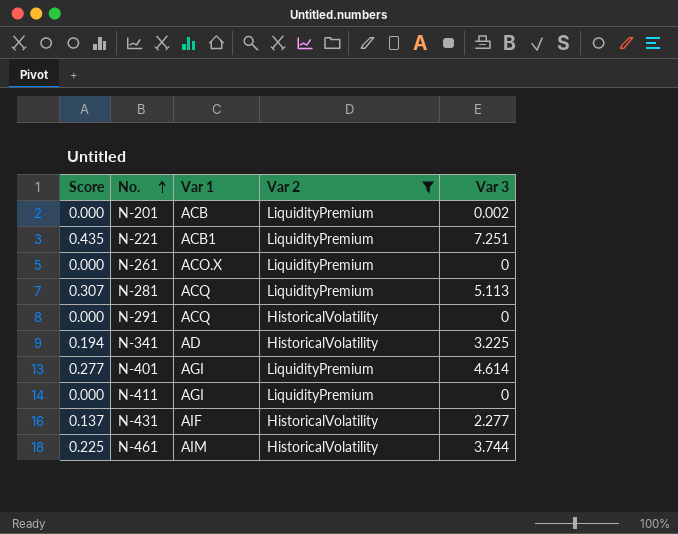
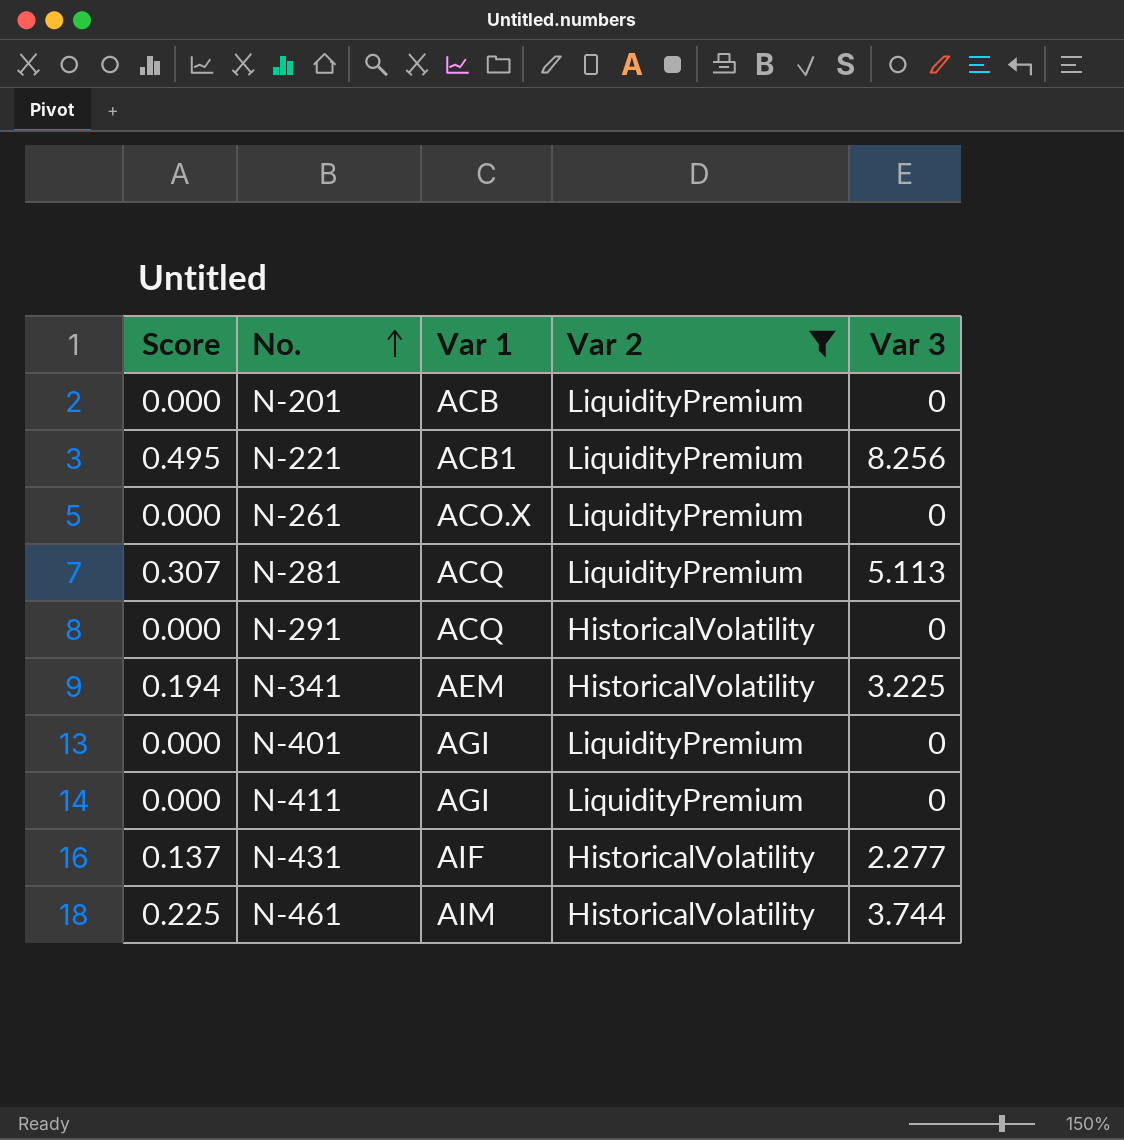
N-201 | Var 3: 0.002 -> 0
N-221 | Score: 0.435 -> 0.495
N-221 | Var 3: 7.251 -> 8.256
N-341 | Var 1: AD -> AEM
N-401 | Score: 0.277 -> 0.000
N-401 | Var 3: 4.614 -> 0

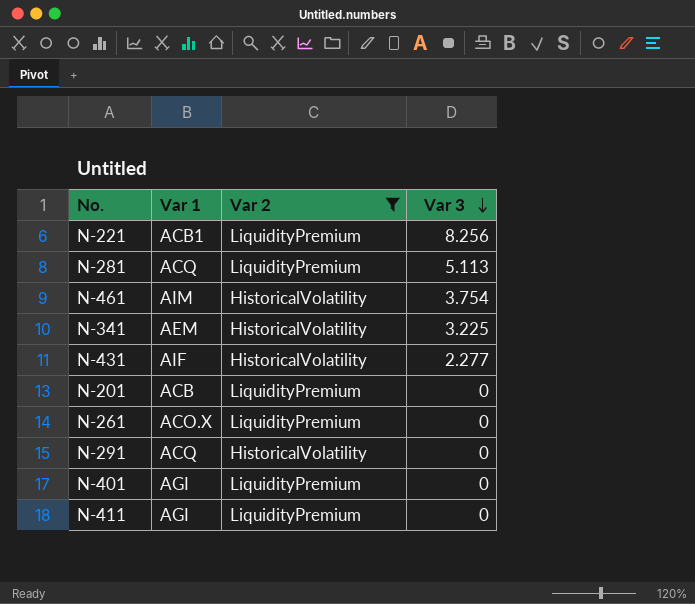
row order: No. ascending -> Var 3 descending
column Score | formula: [Var 3] * 0.06 -> none
N-461 | Var 3: 3.744 -> 3.754

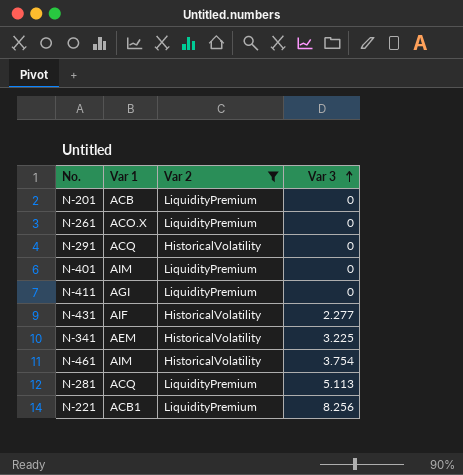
row order: Var 3 descending -> Var 3 ascending
N-401 | Var 1: AGI -> AIM

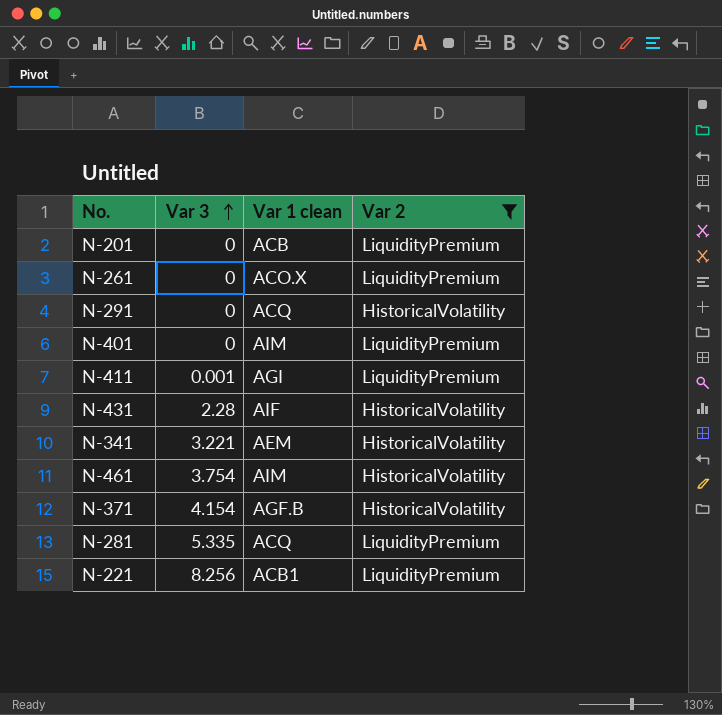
column Var 3 | position: 4 -> 2
column name: Var 1 -> Var 1 clean
N-411 | Var 3: 0 -> 0.001
N-431 | Var 3: 2.277 -> 2.28
N-341 | Var 3: 3.225 -> 3.221
row N-371: none -> 4.154 | AGF.B | HistoricalVolatility
N-281 | Var 3: 5.113 -> 5.335

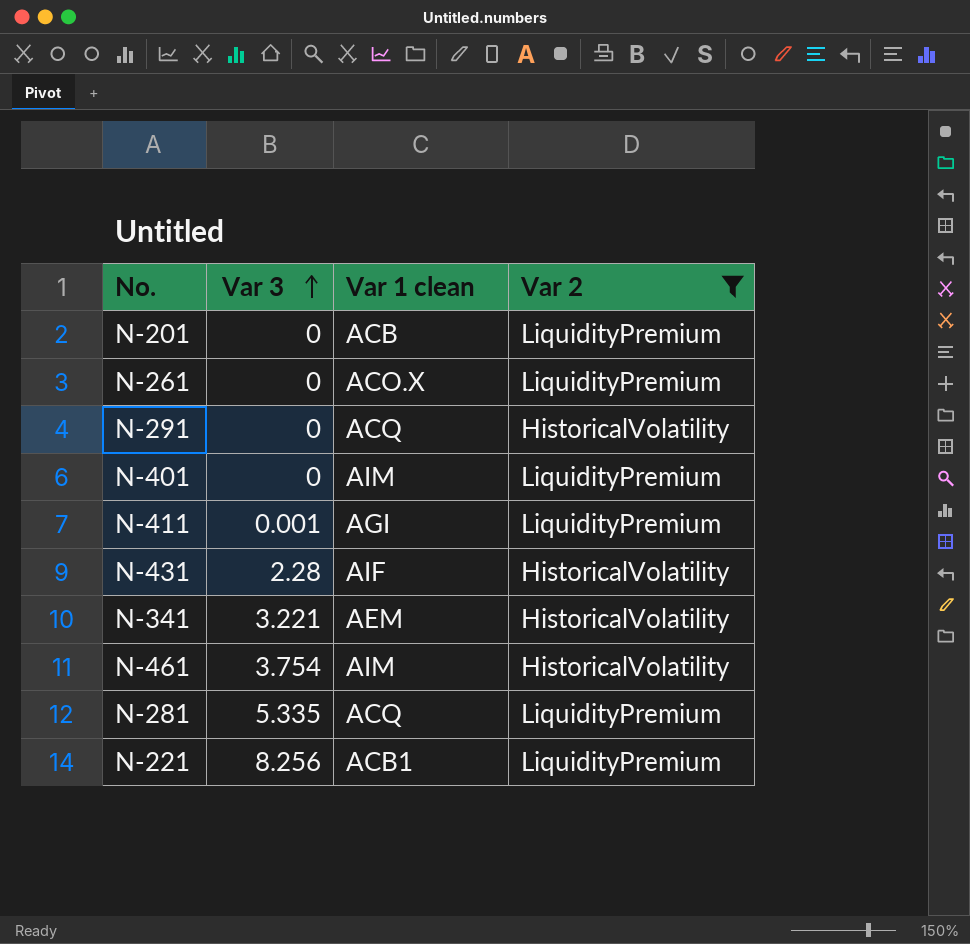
row N-371: 4.154 | AGF.B | HistoricalVolatility -> none

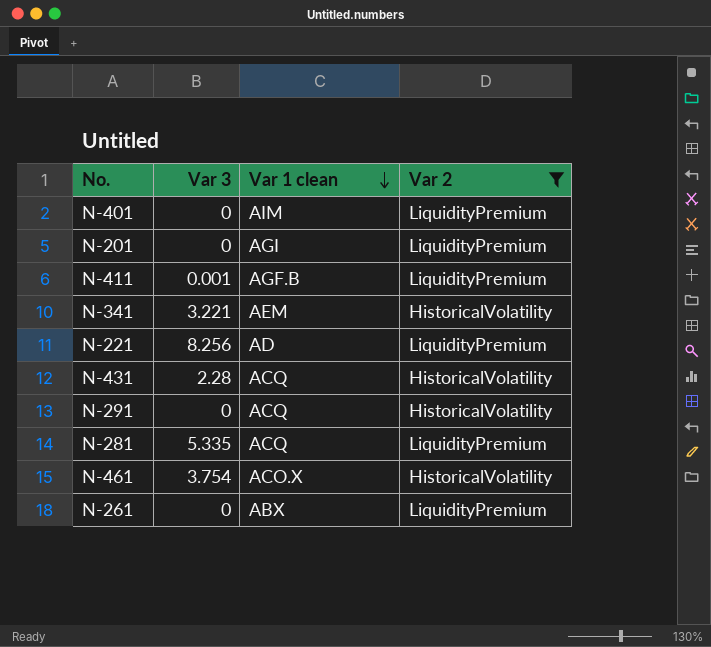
row order: Var 3 ascending -> Var 1 clean descending
N-201 | Var 1 clean: ACB -> AGI
N-411 | Var 1 clean: AGI -> AGF.B
N-221 | Var 1 clean: ACB1 -> AD
N-431 | Var 1 clean: AIF -> ACQ
N-461 | Var 1 clean: AIM -> ACO.X
N-261 | Var 1 clean: ACO.X -> ABX

